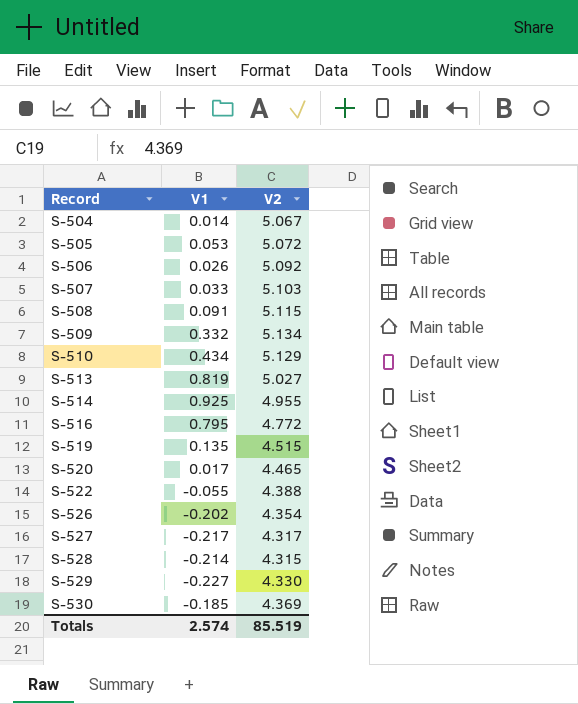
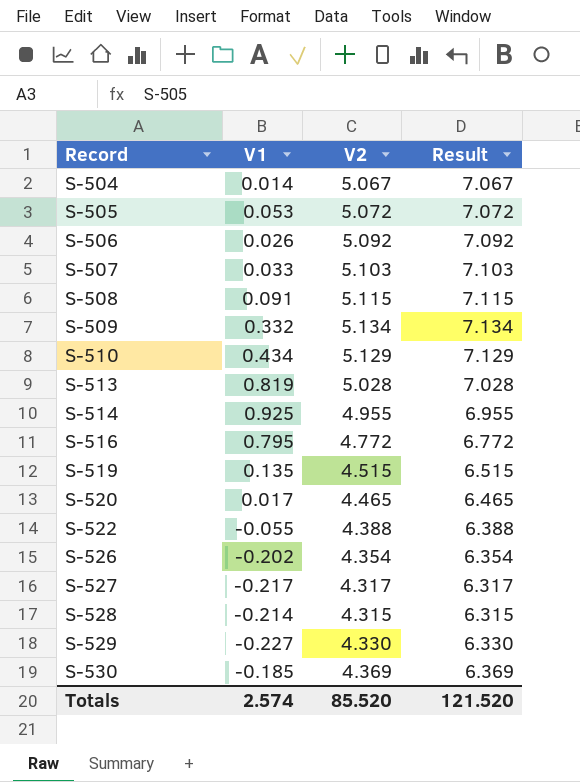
column Result | formula: none -> [V2] + 2
S-513 | V2: 5.027 -> 5.028
Totals | V2: 85.519 -> 85.520

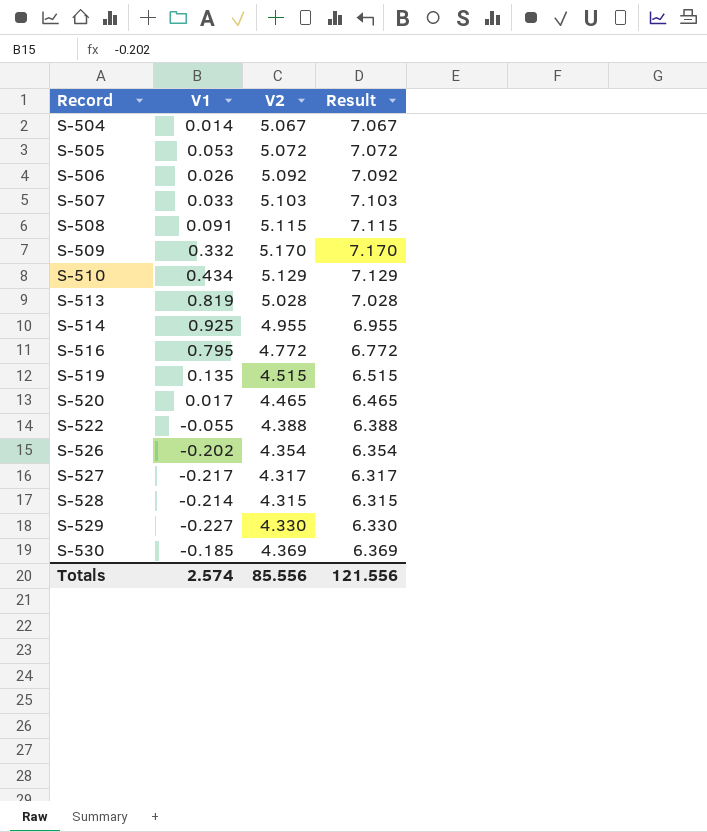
S-509 | V2: 5.134 -> 5.170
S-509 | Result: 7.134 -> 7.170
Totals | V2: 85.520 -> 85.556
Totals | Result: 121.520 -> 121.556

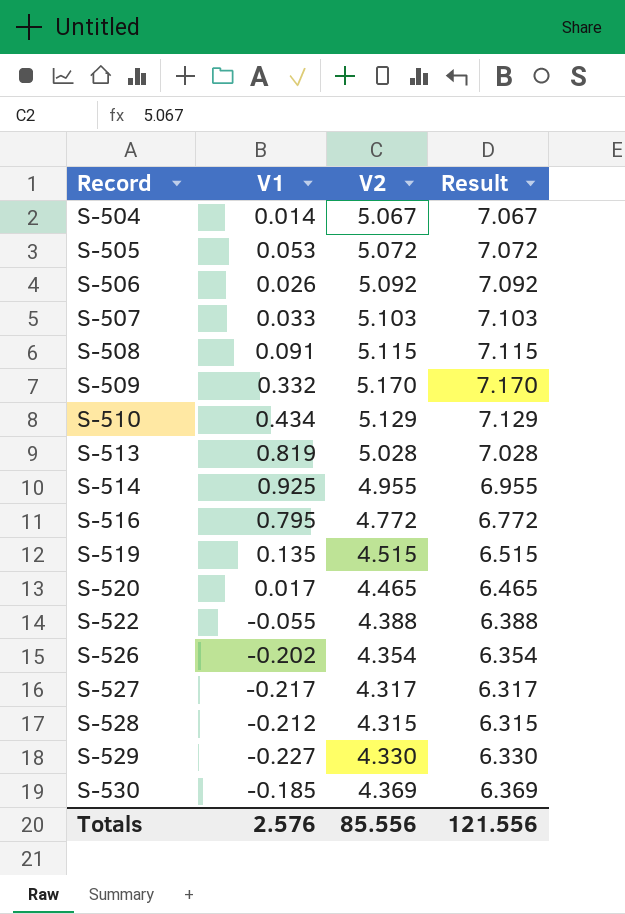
S-528 | V1: -0.214 -> -0.212
Totals | V1: 2.574 -> 2.576

